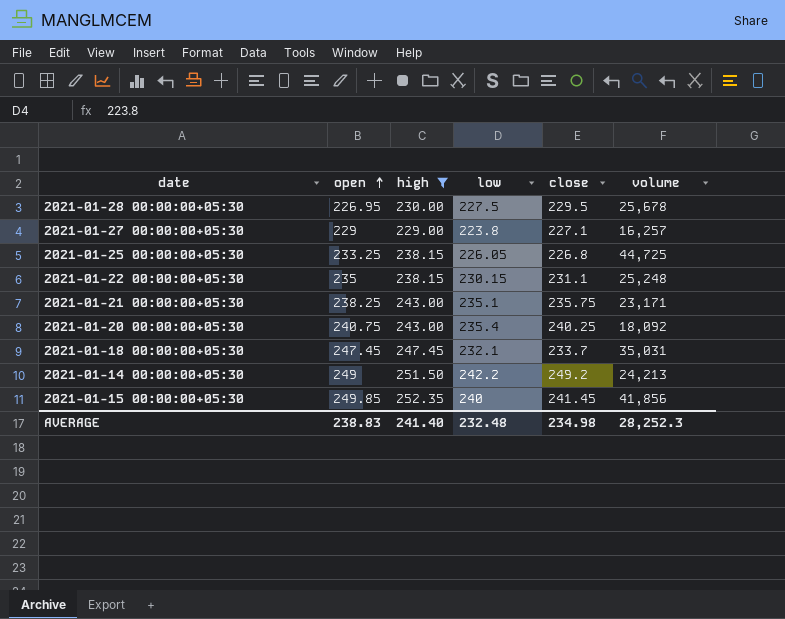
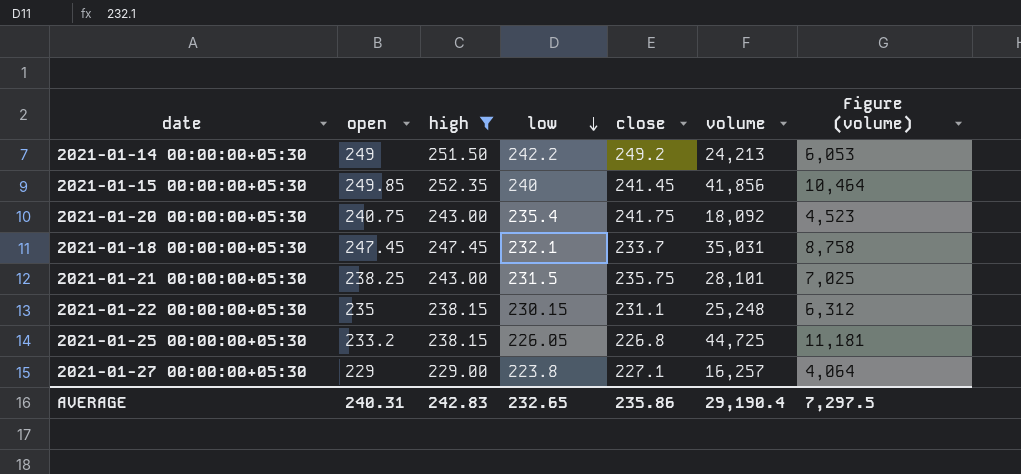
row order: open ascending -> low descending
column Figure (volume) | formula: none -> [volume] * 0.25
row 2021-01-28 00:00:00+05:30: 226.95 | 230.00 | 227.5 | 229.5 | 25,678 -> none
2021-01-20 00:00:00+05:30 | close: 240.25 -> 241.75
2021-01-21 00:00:00+05:30 | low: 235.1 -> 231.5
2021-01-21 00:00:00+05:30 | volume: 23,171 -> 28,101
2021-01-25 00:00:00+05:30 | open: 233.25 -> 233.2
AVERAGE | open: 238.83 -> 240.31
AVERAGE | high: 241.40 -> 242.83
AVERAGE | low: 232.48 -> 232.65
AVERAGE | close: 234.98 -> 235.86
AVERAGE | volume: 28,252.3 -> 29,190.4

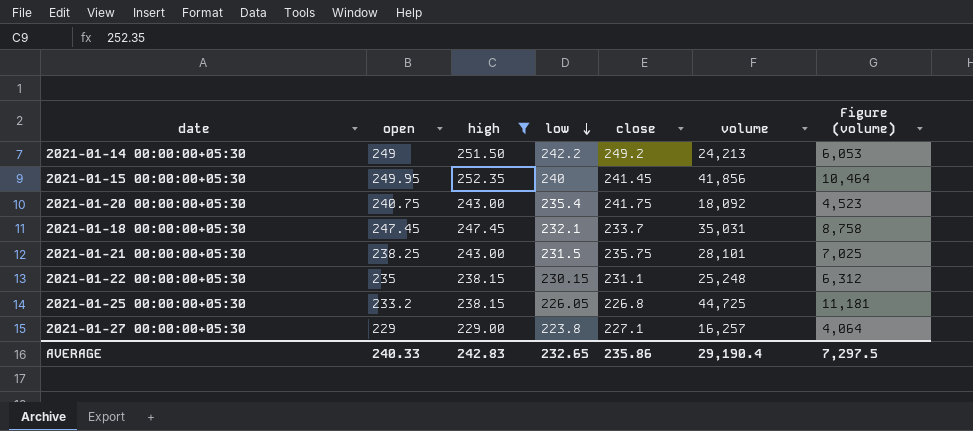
2021-01-15 00:00:00+05:30 | open: 249.85 -> 249.95
AVERAGE | open: 240.31 -> 240.33

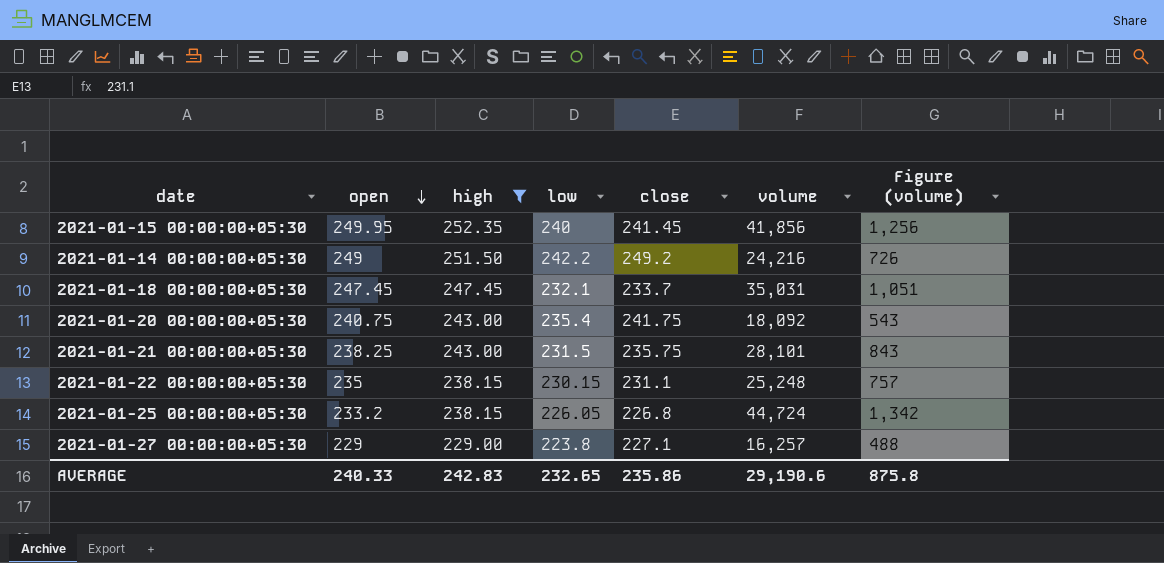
row order: low descending -> open descending
column Figure (volume) | formula: [volume] * 0.25 -> [volume] * 0.03
2021-01-14 00:00:00+05:30 | volume: 24,213 -> 24,216
2021-01-25 00:00:00+05:30 | volume: 44,725 -> 44,724
AVERAGE | volume: 29,190.4 -> 29,190.6
AVERAGE | Figure (volume): 7,297.5 -> 875.8

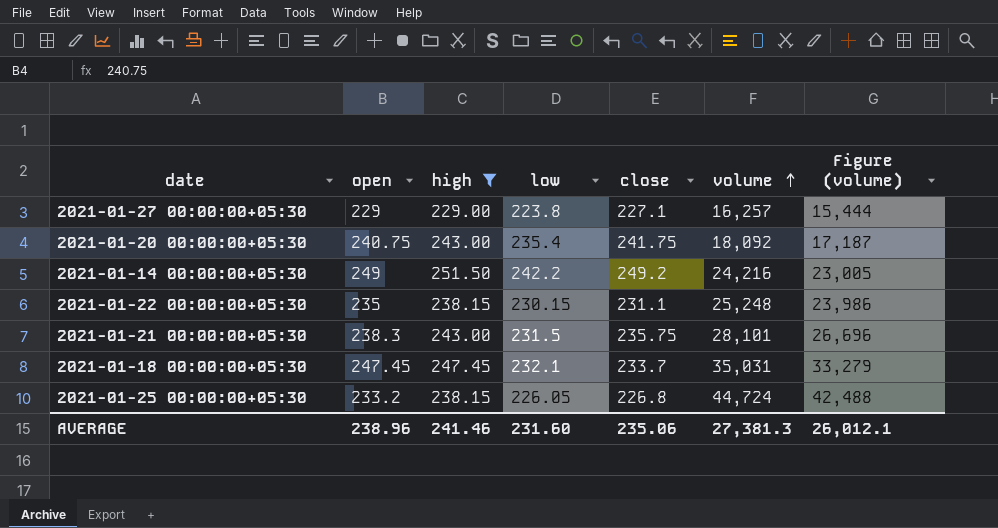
row order: open descending -> volume ascending
column Figure (volume) | formula: [volume] * 0.03 -> [volume] * 0.95
row 2021-01-15 00:00:00+05:30: 249.95 | 252.35 | 240 | 241.45 | 41,856 | 1,256 -> none
2021-01-21 00:00:00+05:30 | open: 238.25 -> 238.3
AVERAGE | open: 240.33 -> 238.96
AVERAGE | high: 242.83 -> 241.46
AVERAGE | low: 232.65 -> 231.60
AVERAGE | close: 235.86 -> 235.06
AVERAGE | volume: 29,190.6 -> 27,381.3
AVERAGE | Figure (volume): 875.8 -> 26,012.1

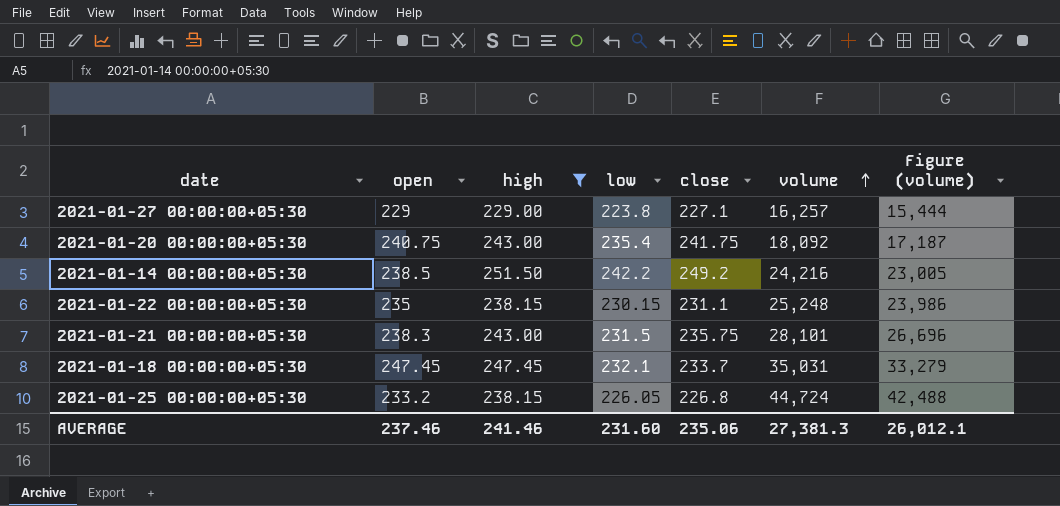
2021-01-14 00:00:00+05:30 | open: 249 -> 238.5
AVERAGE | open: 238.96 -> 237.46

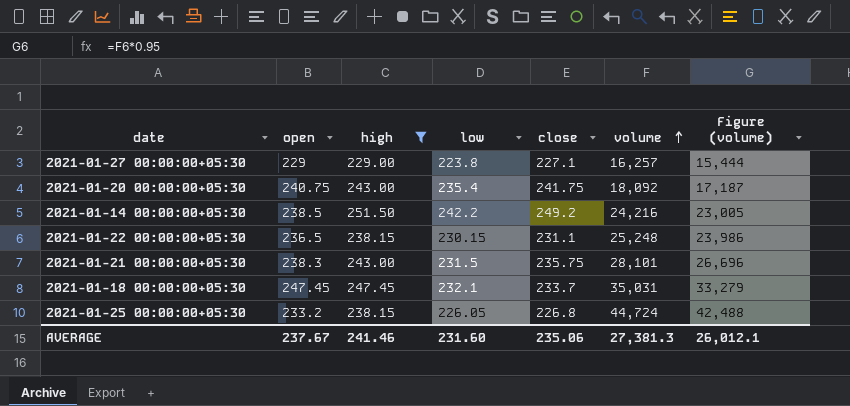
2021-01-22 00:00:00+05:30 | open: 235 -> 236.5
AVERAGE | open: 237.46 -> 237.67

